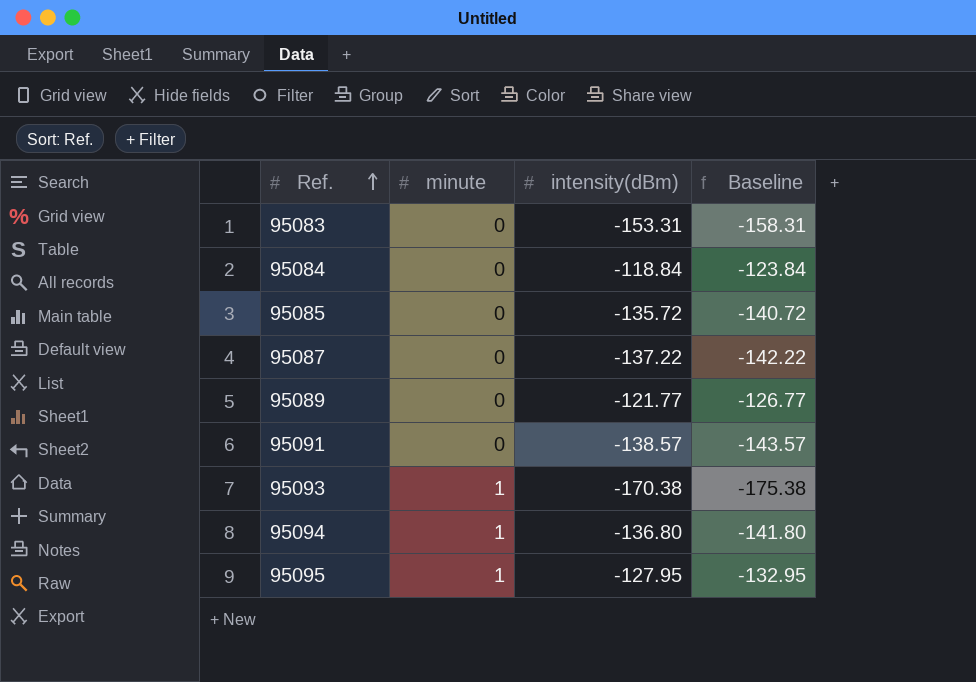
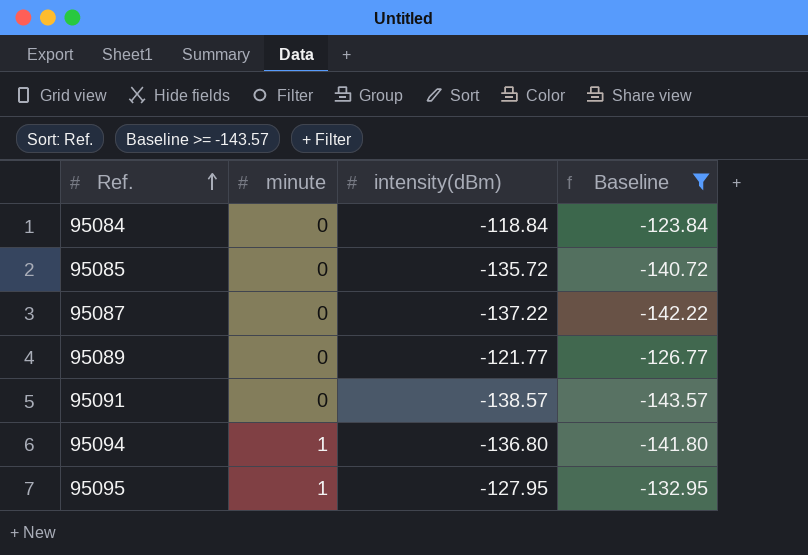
filter: none -> Baseline >= -143.57

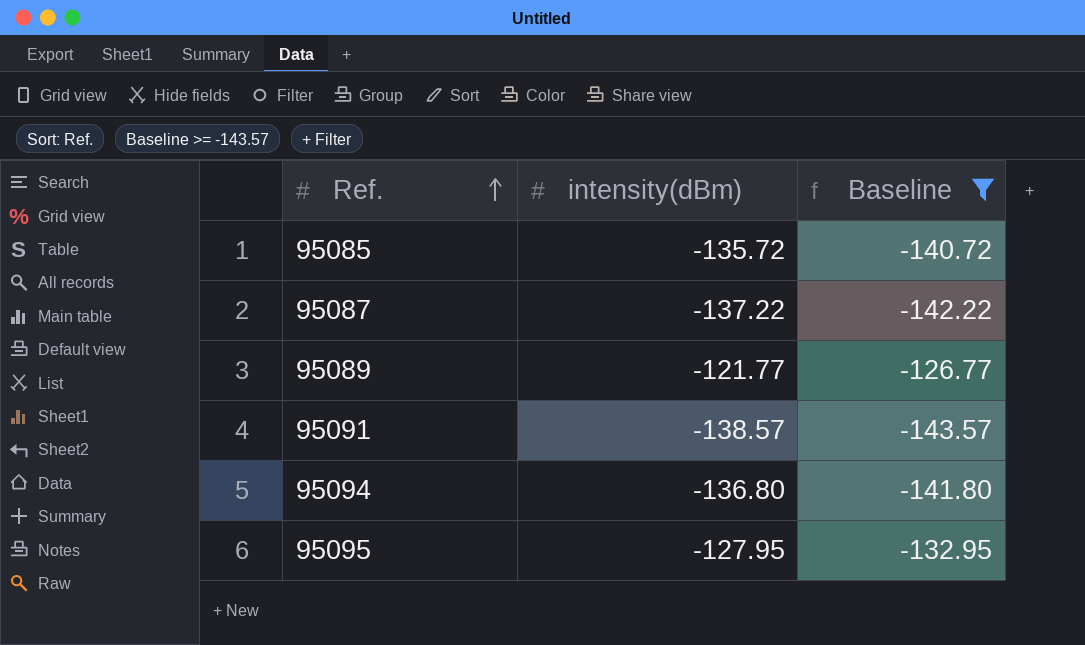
column minute | position: 2 -> none
row 95084: 0 | -118.84 | -123.84 -> none

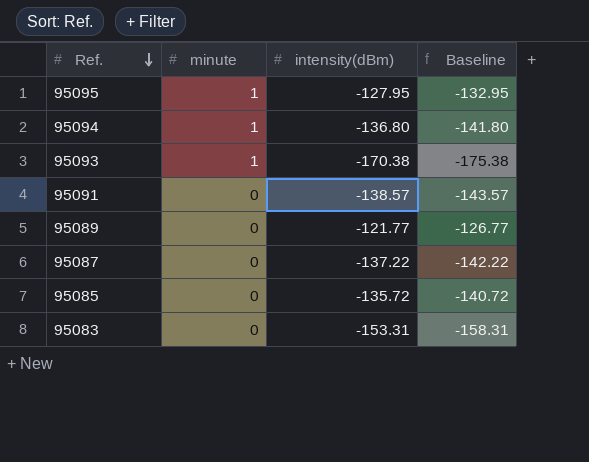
filter: Baseline >= -143.57 -> none
row order: Ref. ascending -> Ref. descending
column minute | position: none -> 2

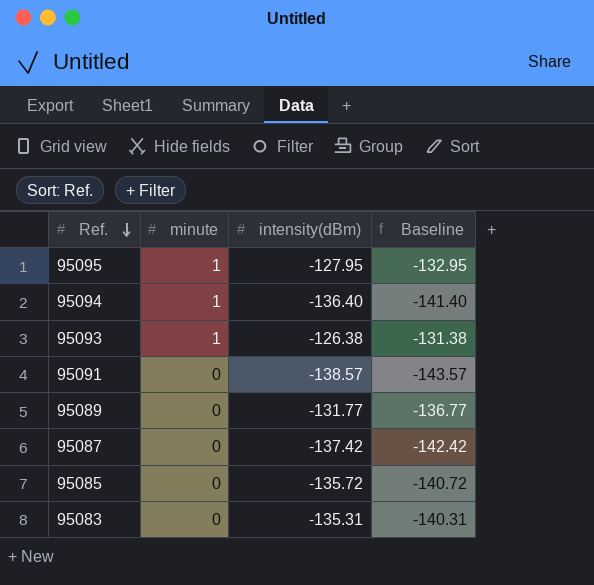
95094 | intensity(dBm): -136.80 -> -136.40
95094 | Baseline: -141.80 -> -141.40
95093 | intensity(dBm): -170.38 -> -126.38
95093 | Baseline: -175.38 -> -131.38
95089 | intensity(dBm): -121.77 -> -131.77
95089 | Baseline: -126.77 -> -136.77
95087 | intensity(dBm): -137.22 -> -137.42
95087 | Baseline: -142.22 -> -142.42
95083 | intensity(dBm): -153.31 -> -135.31
95083 | Baseline: -158.31 -> -140.31

